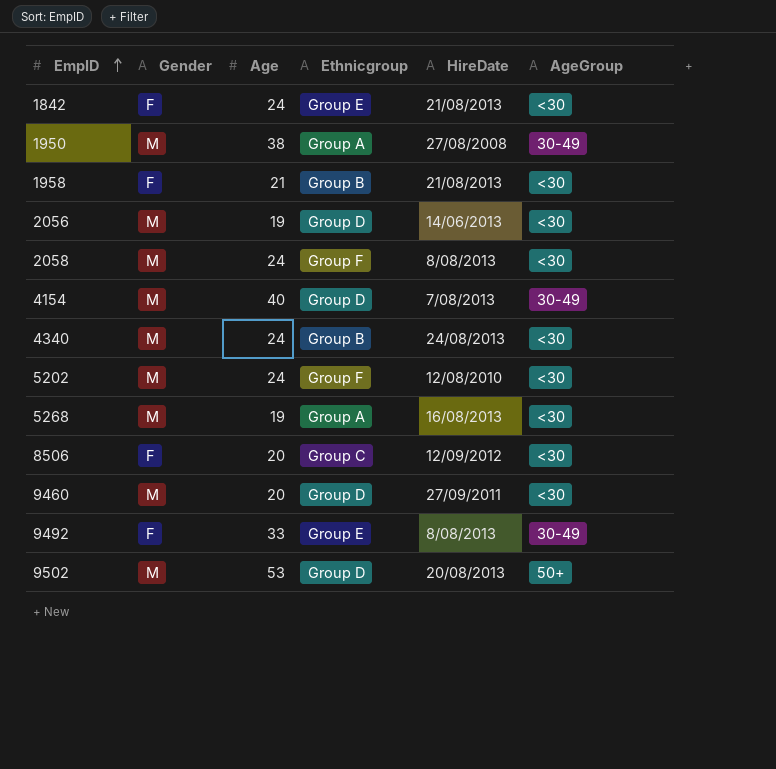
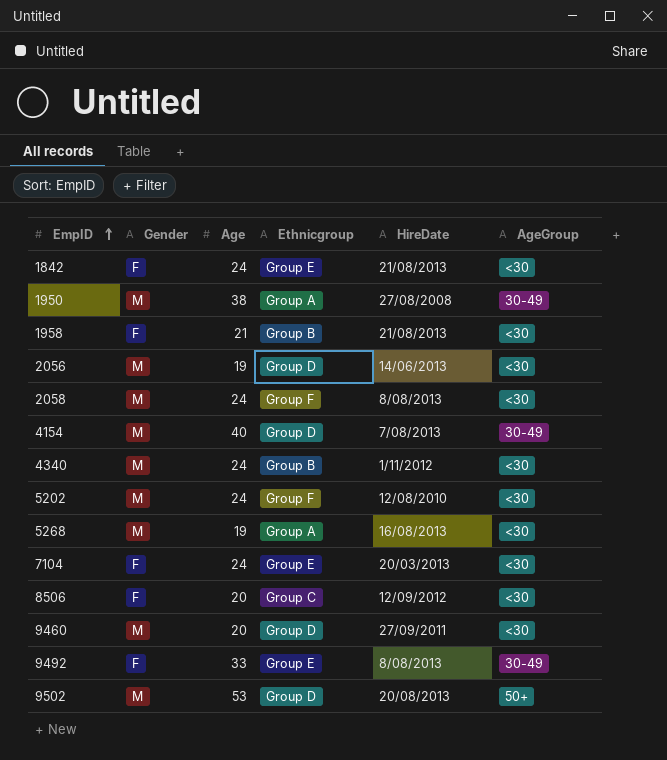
4340 | HireDate: 24/08/2013 -> 1/11/2012
row 7104: none -> F | 24 | Group E | 20/03/2013 | <30

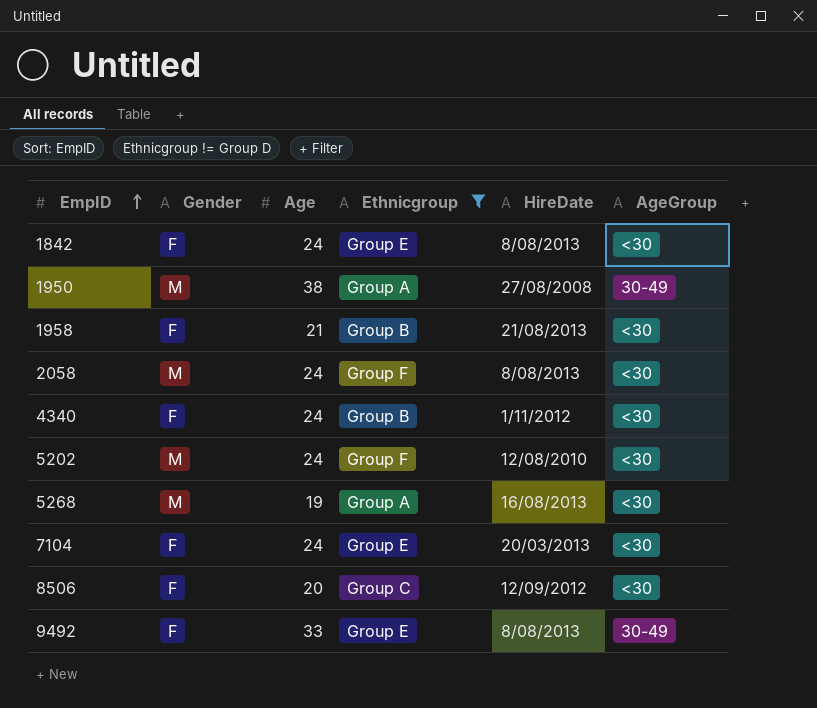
filter: none -> Ethnicgroup != Group D
1842 | HireDate: 21/08/2013 -> 8/08/2013
4340 | Gender: M -> F

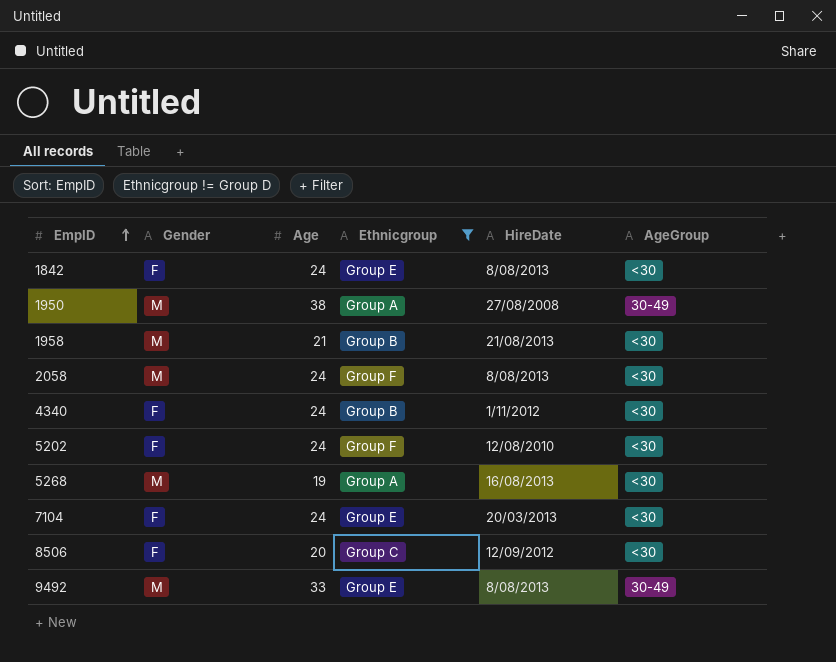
1958 | Gender: F -> M
5202 | Gender: M -> F
9492 | Gender: F -> M

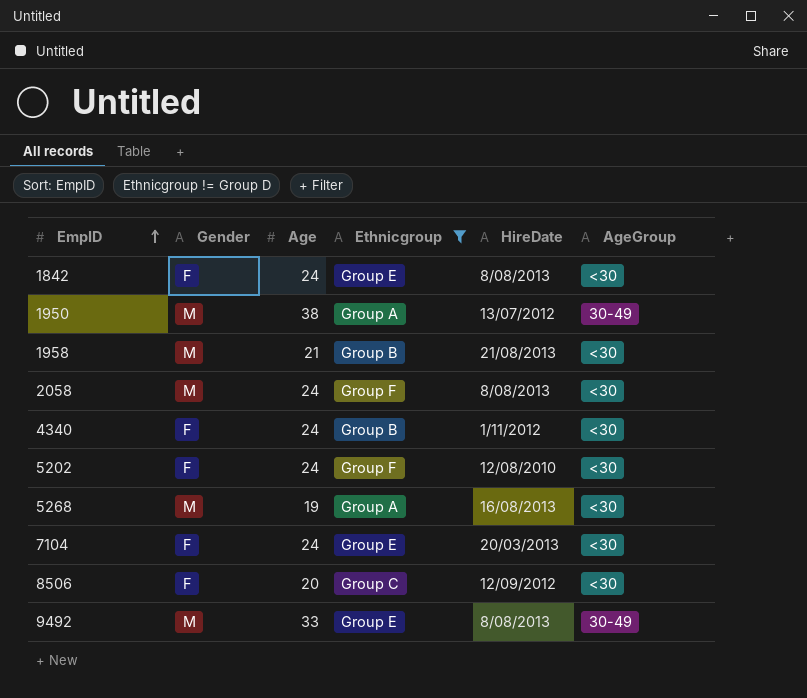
1950 | HireDate: 27/08/2008 -> 13/07/2012

